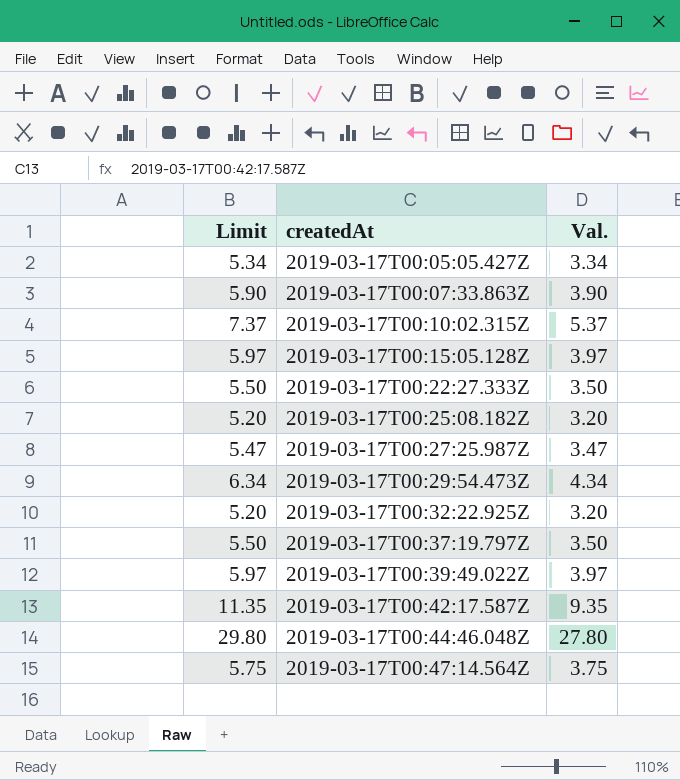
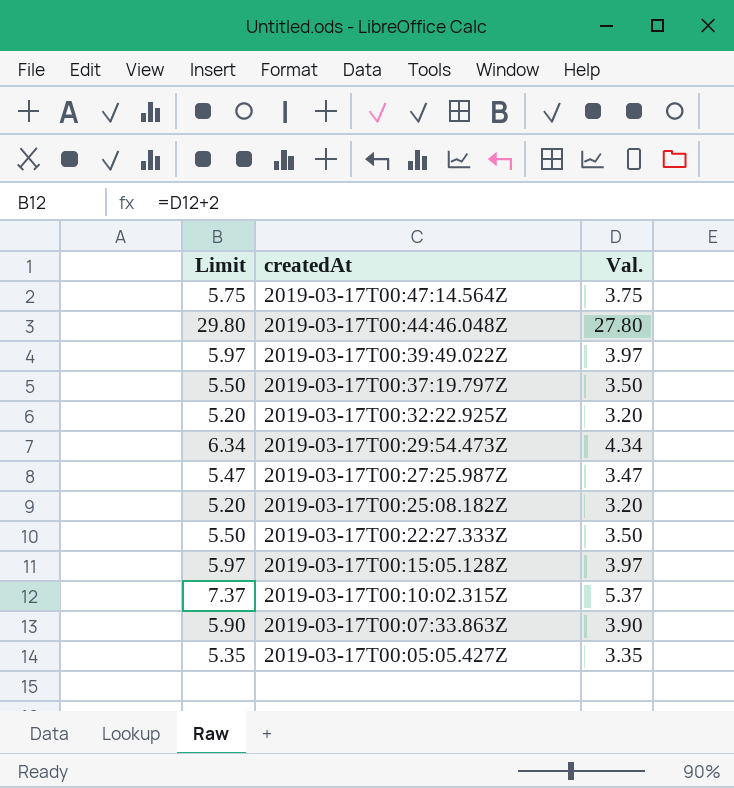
row order: createdAt ascending -> createdAt descending
row 2019-03-17T00:42:17.587Z: 11.35 | 9.35 -> none
2019-03-17T00:05:05.427Z | Limit: 5.34 -> 5.35
2019-03-17T00:05:05.427Z | Val.: 3.34 -> 3.35

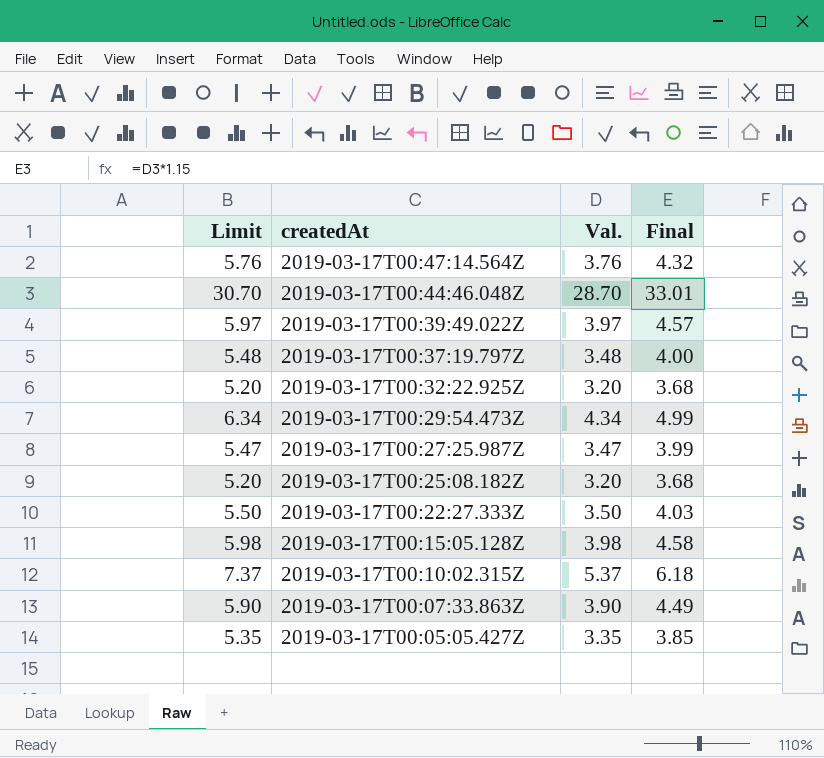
column Final | formula: none -> [Val.] * 1.15
2019-03-17T00:47:14.564Z | Limit: 5.75 -> 5.76
2019-03-17T00:47:14.564Z | Val.: 3.75 -> 3.76
2019-03-17T00:44:46.048Z | Limit: 29.80 -> 30.70
2019-03-17T00:44:46.048Z | Val.: 27.80 -> 28.70
2019-03-17T00:37:19.797Z | Limit: 5.50 -> 5.48
2019-03-17T00:37:19.797Z | Val.: 3.50 -> 3.48
2019-03-17T00:15:05.128Z | Limit: 5.97 -> 5.98
2019-03-17T00:15:05.128Z | Val.: 3.97 -> 3.98

